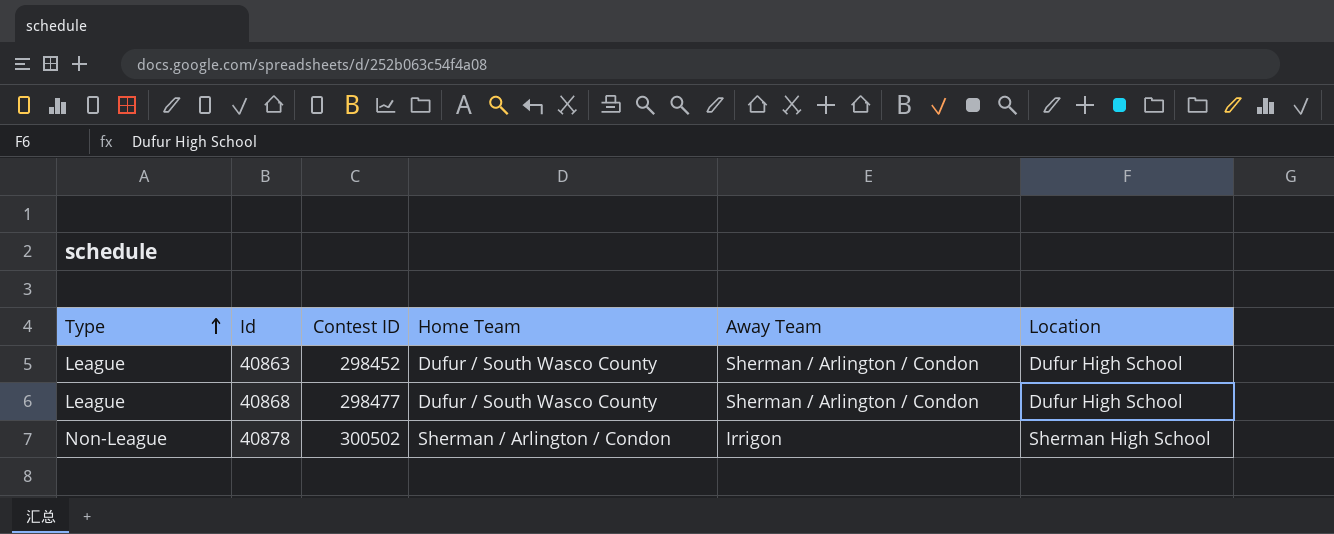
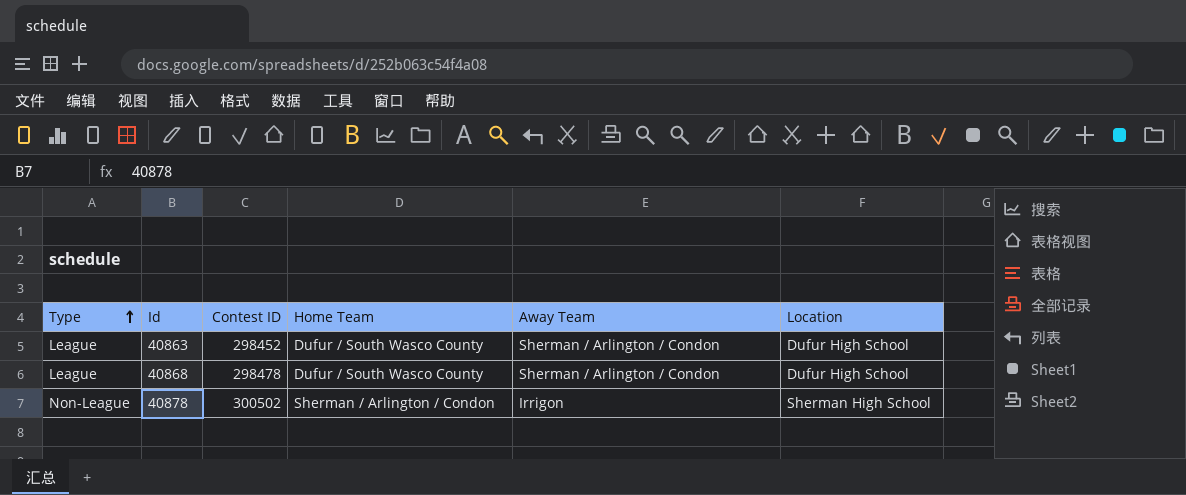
40868 | Contest ID: 298477 -> 298478

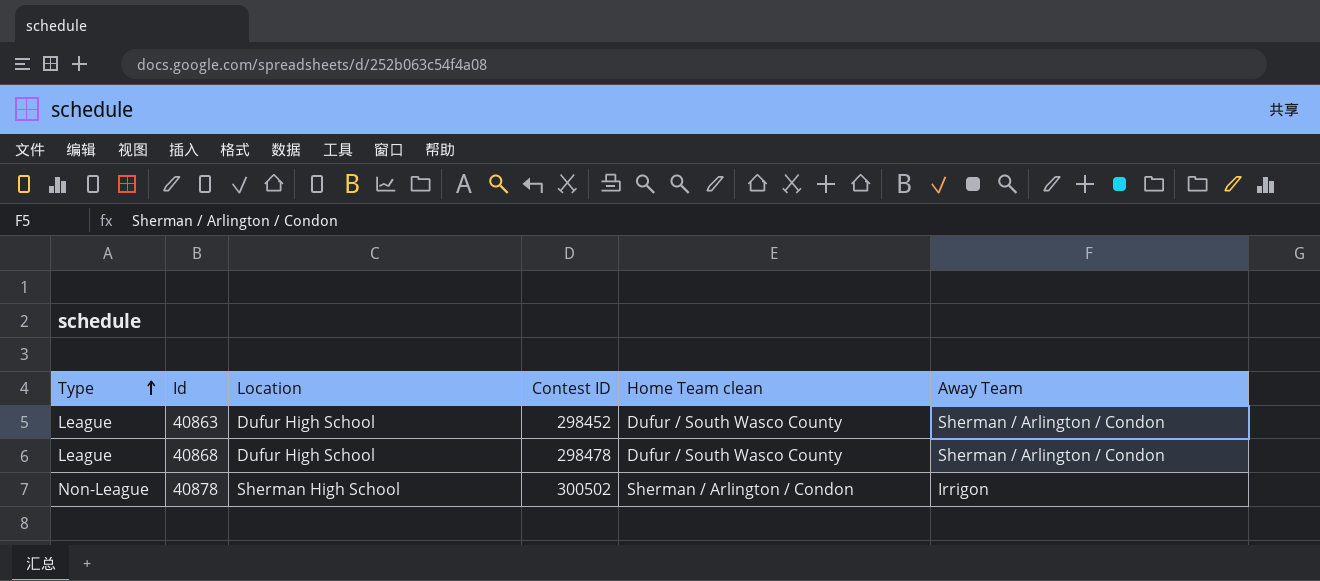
column Location | position: 6 -> 3
column name: Home Team -> Home Team clean

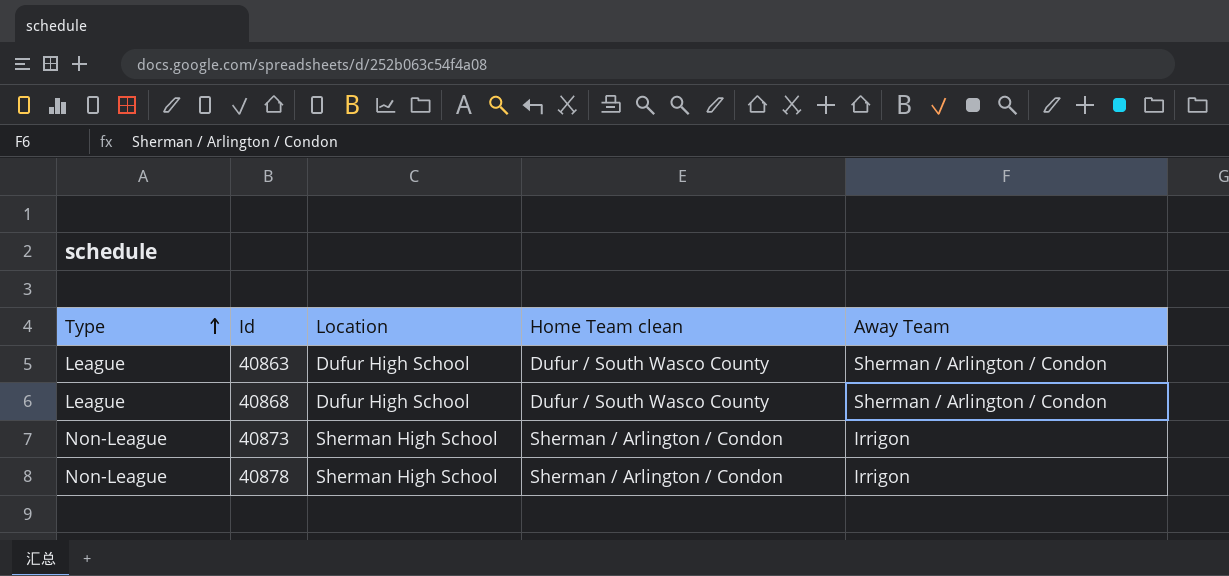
column Contest ID | position: 4 -> none
row 40873: none -> Non-League | Sherman High School | Sherman / Arlington / Condon | Irrigon

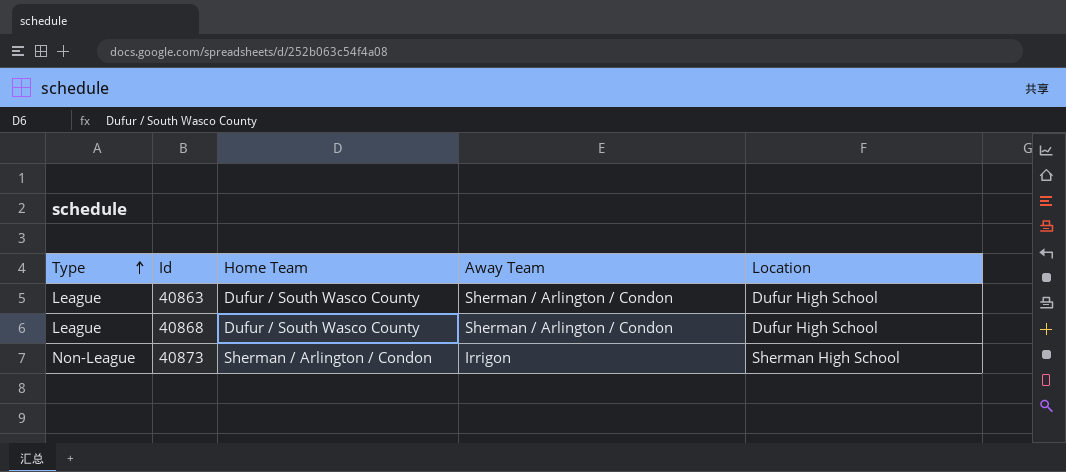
column name: Home Team clean -> Home Team
column Location | position: 3 -> 5
row 40878: Non-League | Sherman High School | Sherman / Arlington / Condon | Irrigon -> none

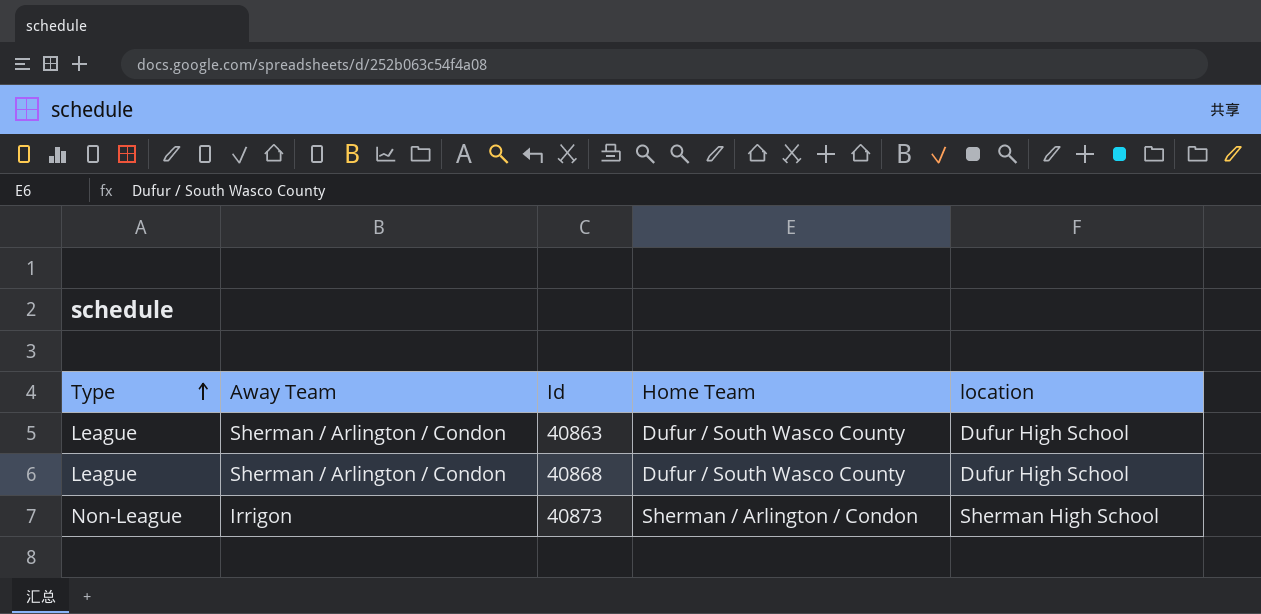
column Away Team | position: 4 -> 2
column name: Location -> location

